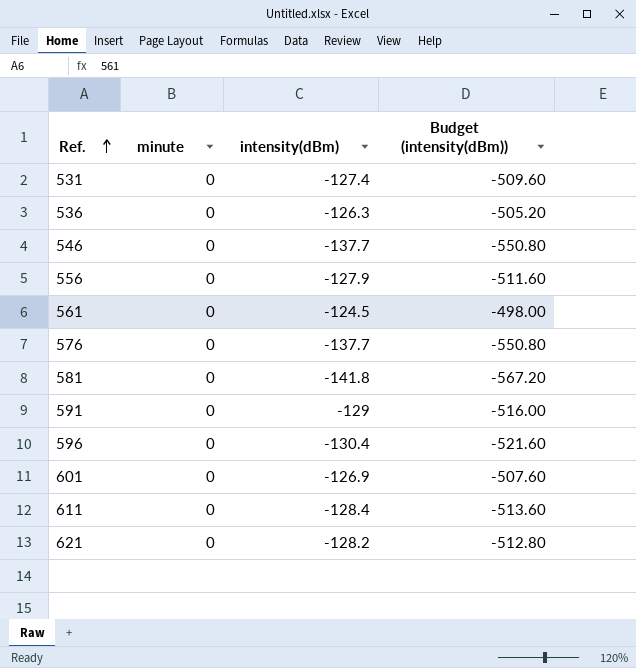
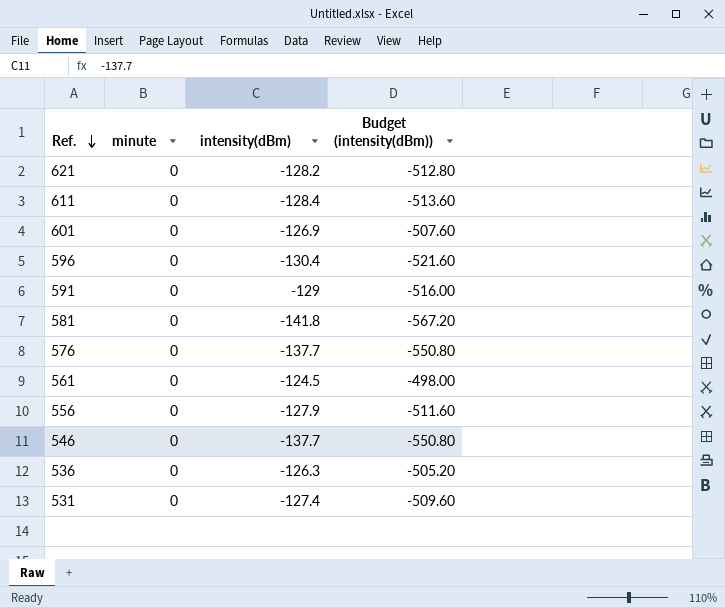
row order: Ref. ascending -> Ref. descending

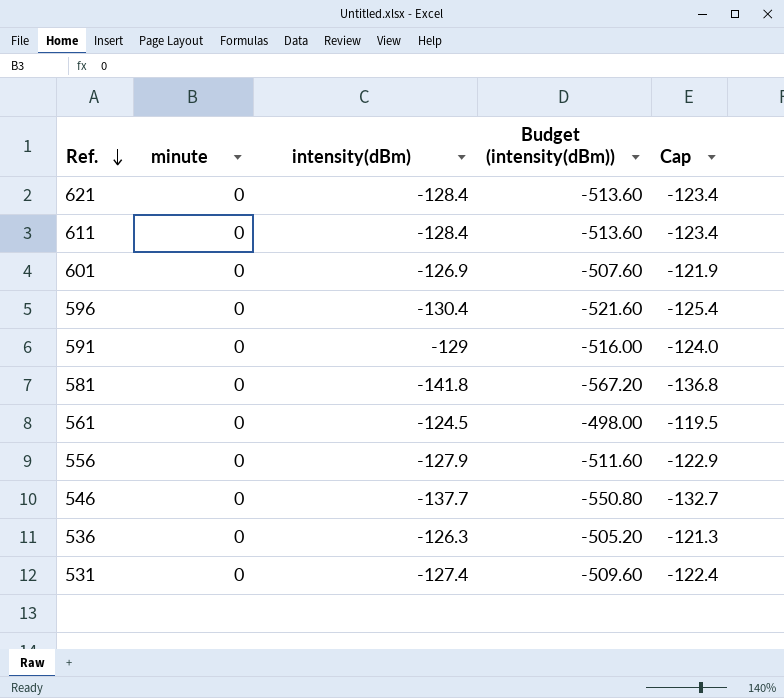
column Cap | formula: none -> [intensity(dBm)] + 5
row 576: 0 | -137.7 | -550.80 -> none
621 | intensity(dBm): -128.2 -> -128.4
621 | Budget (intensity(dBm)): -512.80 -> -513.60

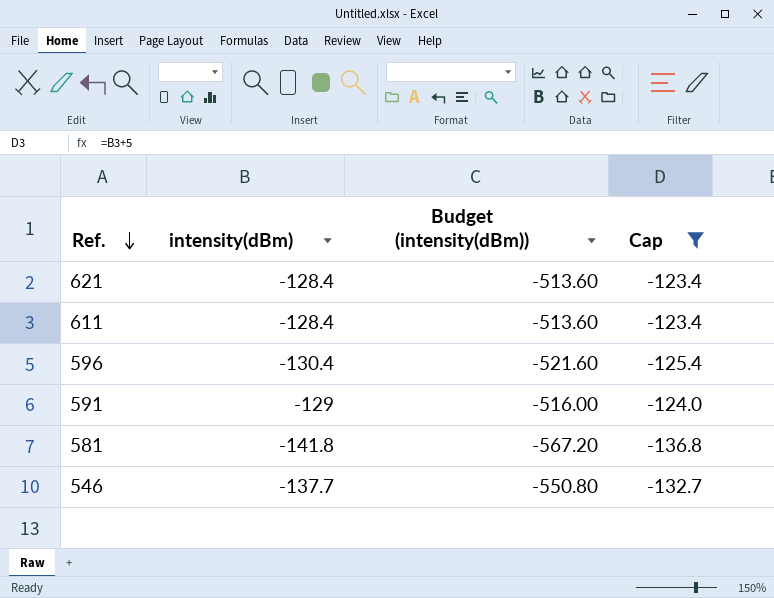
filter: none -> Cap <= -123.4
column minute | position: 2 -> none

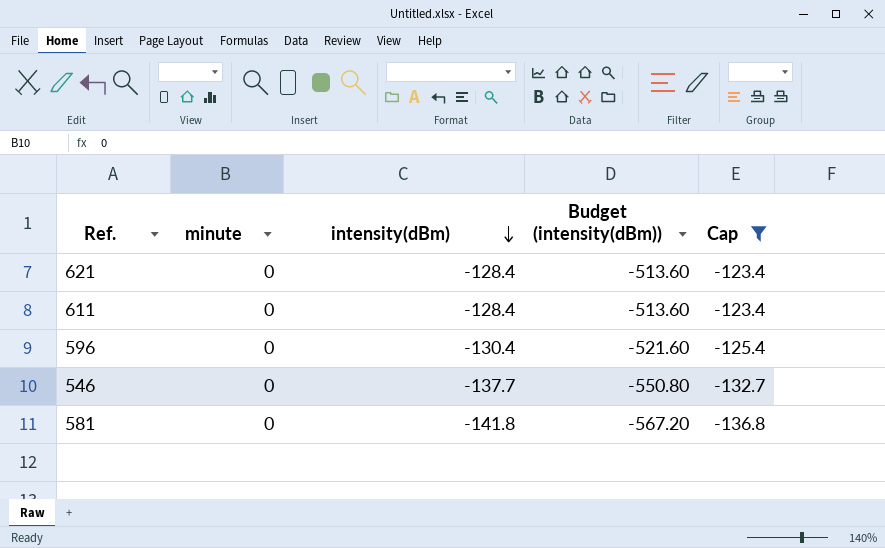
row order: Ref. descending -> intensity(dBm) descending
column minute | position: none -> 2
row 591: -129 | -516.00 | -124.0 -> none

